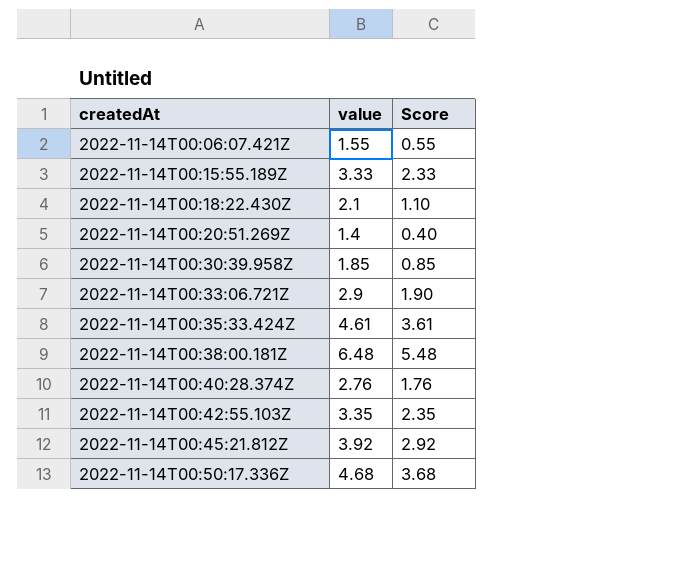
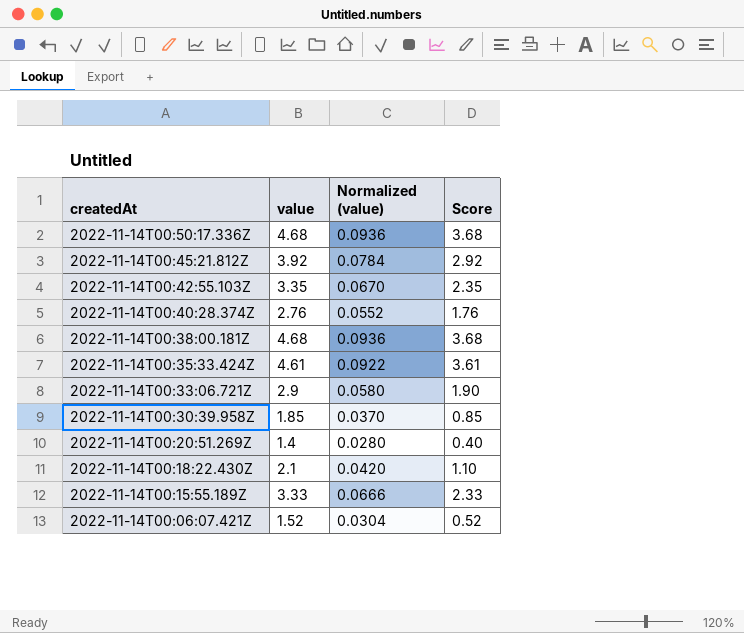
row order: createdAt ascending -> createdAt descending
column Normalized (value) | formula: none -> [value] * 0.02
2022-11-14T00:38:00.181Z | value: 6.48 -> 4.68
2022-11-14T00:38:00.181Z | Score: 5.48 -> 3.68
2022-11-14T00:06:07.421Z | value: 1.55 -> 1.52
2022-11-14T00:06:07.421Z | Score: 0.55 -> 0.52

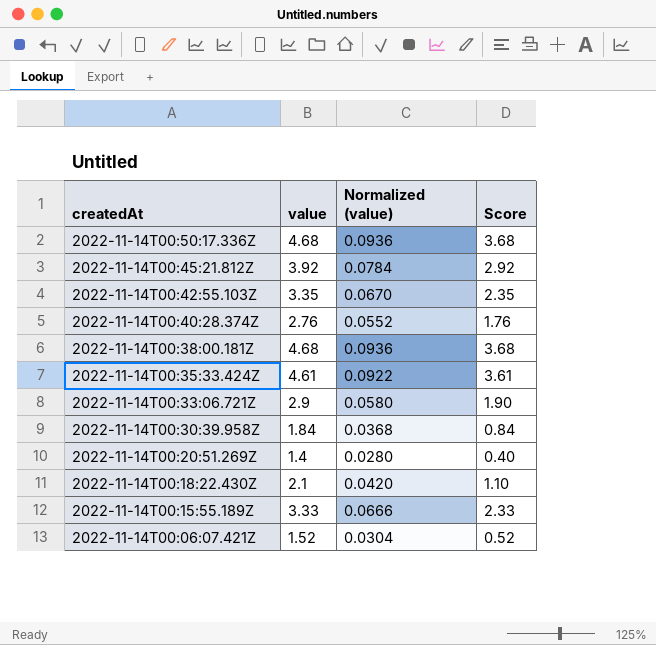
2022-11-14T00:30:39.958Z | value: 1.85 -> 1.84
2022-11-14T00:30:39.958Z | Normalized (value): 0.0370 -> 0.0368
2022-11-14T00:30:39.958Z | Score: 0.85 -> 0.84

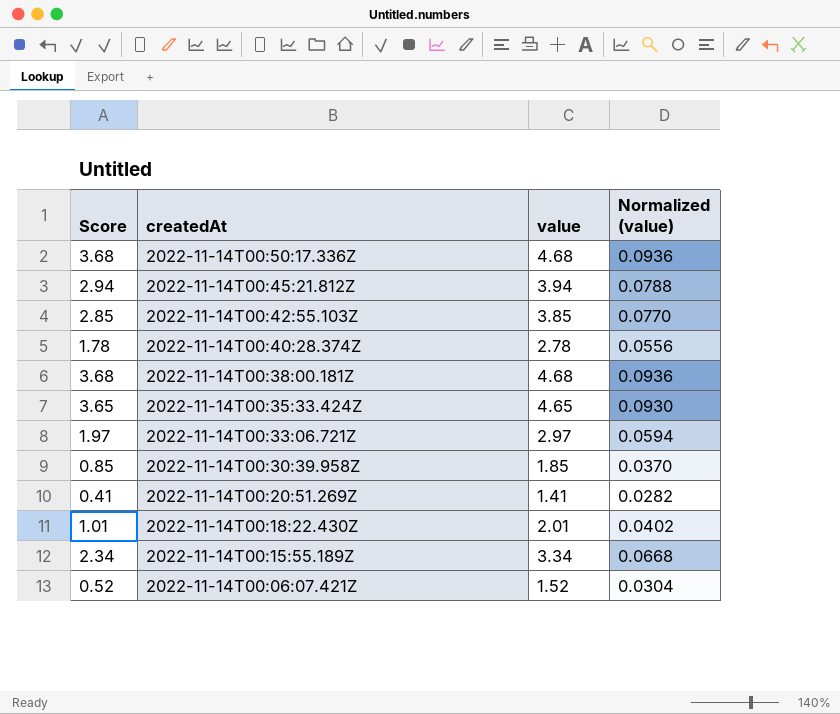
column Score | position: 4 -> 1
2022-11-14T00:45:21.812Z | Score: 2.92 -> 2.94
2022-11-14T00:45:21.812Z | value: 3.92 -> 3.94
2022-11-14T00:45:21.812Z | Normalized (value): 0.0784 -> 0.0788
2022-11-14T00:42:55.103Z | Score: 2.35 -> 2.85
2022-11-14T00:42:55.103Z | value: 3.35 -> 3.85
2022-11-14T00:42:55.103Z | Normalized (value): 0.0670 -> 0.0770
2022-11-14T00:40:28.374Z | Score: 1.76 -> 1.78
2022-11-14T00:40:28.374Z | value: 2.76 -> 2.78
2022-11-14T00:40:28.374Z | Normalized (value): 0.0552 -> 0.0556
2022-11-14T00:35:33.424Z | Score: 3.61 -> 3.65
2022-11-14T00:35:33.424Z | value: 4.61 -> 4.65
2022-11-14T00:35:33.424Z | Normalized (value): 0.0922 -> 0.0930
2022-11-14T00:33:06.721Z | Score: 1.90 -> 1.97
2022-11-14T00:33:06.721Z | value: 2.9 -> 2.97
2022-11-14T00:33:06.721Z | Normalized (value): 0.0580 -> 0.0594
2022-11-14T00:30:39.958Z | Score: 0.84 -> 0.85
2022-11-14T00:30:39.958Z | value: 1.84 -> 1.85
2022-11-14T00:30:39.958Z | Normalized (value): 0.0368 -> 0.0370
2022-11-14T00:20:51.269Z | Score: 0.40 -> 0.41
2022-11-14T00:20:51.269Z | value: 1.4 -> 1.41
2022-11-14T00:20:51.269Z | Normalized (value): 0.0280 -> 0.0282
2022-11-14T00:18:22.430Z | Score: 1.10 -> 1.01
2022-11-14T00:18:22.430Z | value: 2.1 -> 2.01
2022-11-14T00:18:22.430Z | Normalized (value): 0.0420 -> 0.0402
2022-11-14T00:15:55.189Z | Score: 2.33 -> 2.34
2022-11-14T00:15:55.189Z | value: 3.33 -> 3.34
2022-11-14T00:15:55.189Z | Normalized (value): 0.0666 -> 0.0668

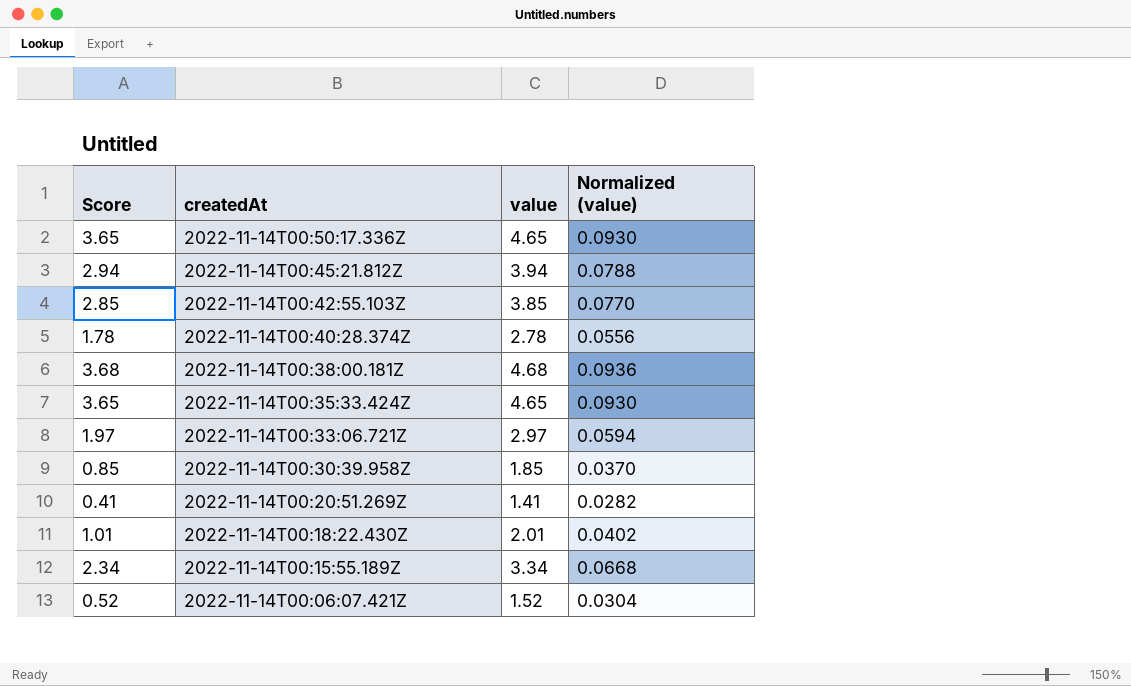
2022-11-14T00:50:17.336Z | Score: 3.68 -> 3.65
2022-11-14T00:50:17.336Z | value: 4.68 -> 4.65
2022-11-14T00:50:17.336Z | Normalized (value): 0.0936 -> 0.0930

